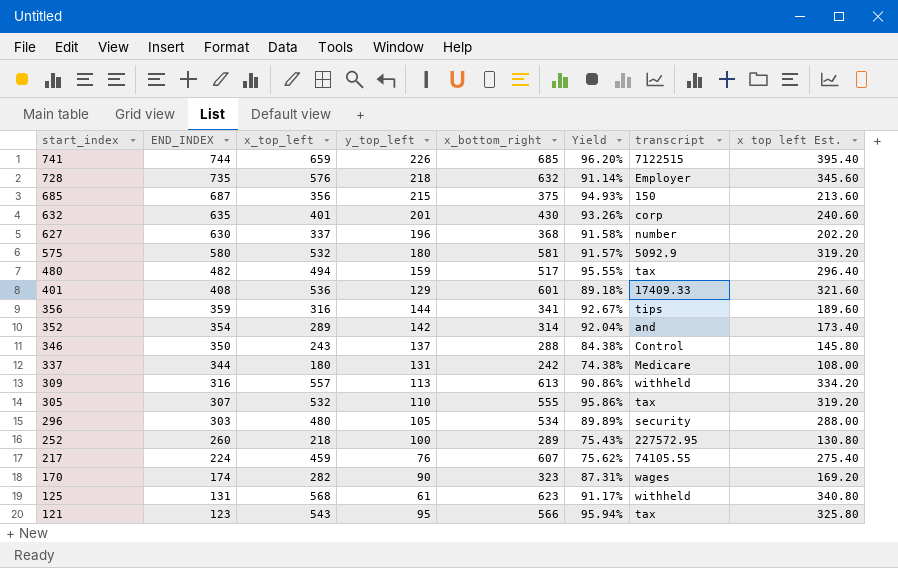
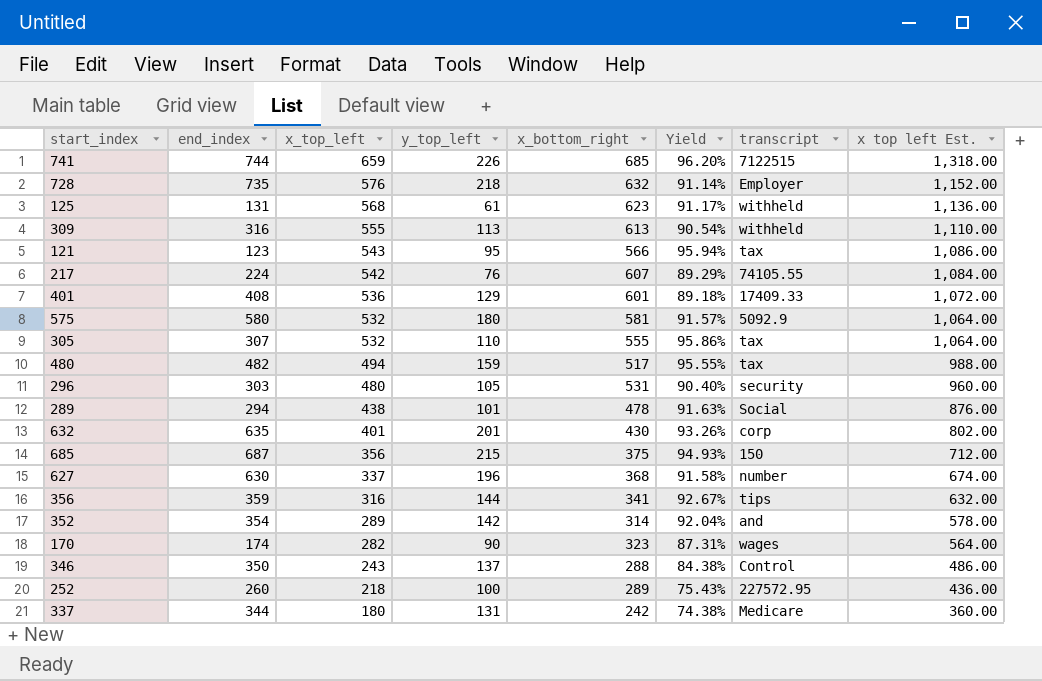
row order: start_index descending -> x_top_left descending
column name: END_INDEX -> end_index
column x top left Est. | formula: [x_top_left] * 0.6 -> [x_top_left] * 2
309 | x_top_left: 557 -> 555
309 | Yield: 90.86% -> 90.54%
217 | x_top_left: 459 -> 542
217 | Yield: 75.62% -> 89.29%
296 | x_bottom_right: 534 -> 531
296 | Yield: 89.89% -> 90.40%
row 289: none -> 294 | 438 | 101 | 478 | 91.63% | Social | 876.00

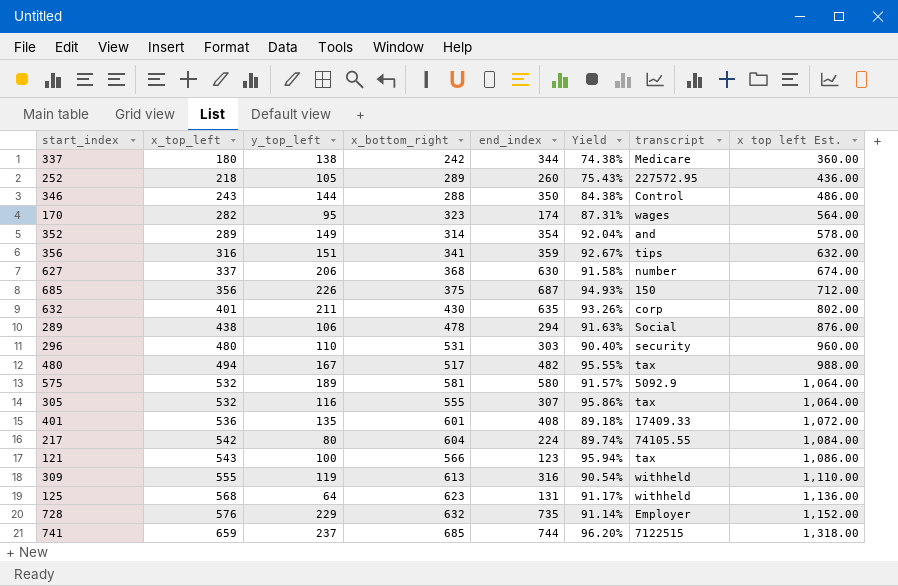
row order: x_top_left descending -> x_top_left ascending
column end_index | position: 2 -> 5
337 | y_top_left: 131 -> 138
252 | y_top_left: 100 -> 105
346 | y_top_left: 137 -> 144
170 | y_top_left: 90 -> 95
352 | y_top_left: 142 -> 149
356 | y_top_left: 144 -> 151
627 | y_top_left: 196 -> 206
685 | y_top_left: 215 -> 226
632 | y_top_left: 201 -> 211
289 | y_top_left: 101 -> 106
296 | y_top_left: 105 -> 110
480 | y_top_left: 159 -> 167
575 | y_top_left: 180 -> 189
305 | y_top_left: 110 -> 116
401 | y_top_left: 129 -> 135
217 | y_top_left: 76 -> 80
217 | x_bottom_right: 607 -> 604
217 | Yield: 89.29% -> 89.74%
121 | y_top_left: 95 -> 100
309 | y_top_left: 113 -> 119
125 | y_top_left: 61 -> 64
728 | y_top_left: 218 -> 229
741 | y_top_left: 226 -> 237

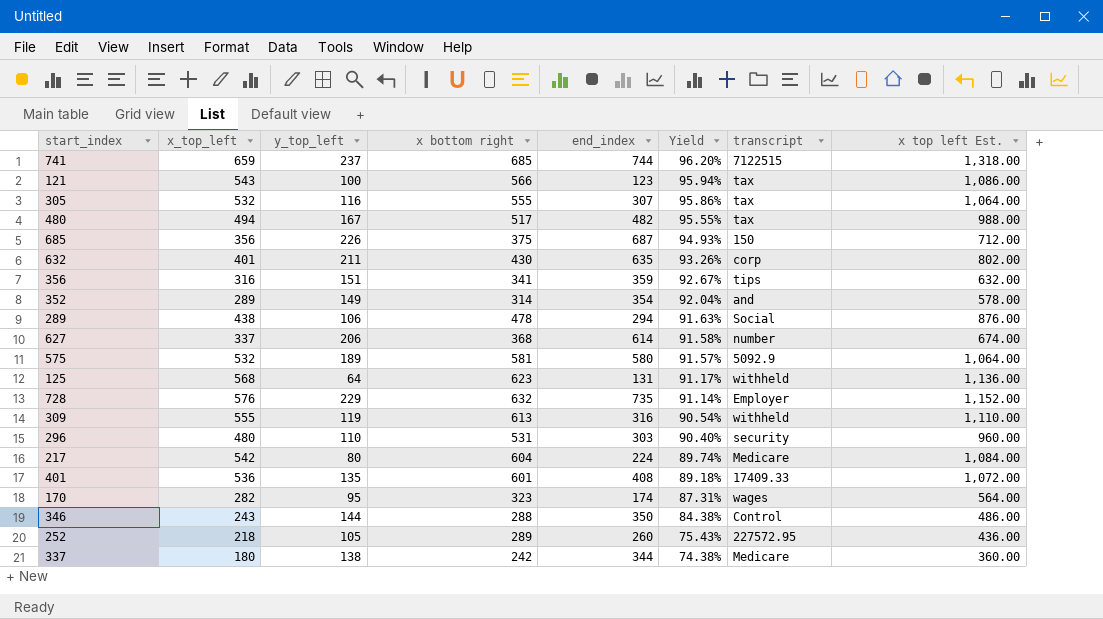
row order: x_top_left ascending -> Yield descending
column name: x_bottom_right -> x bottom right
627 | end_index: 630 -> 614
217 | transcript: 74105.55 -> Medicare

